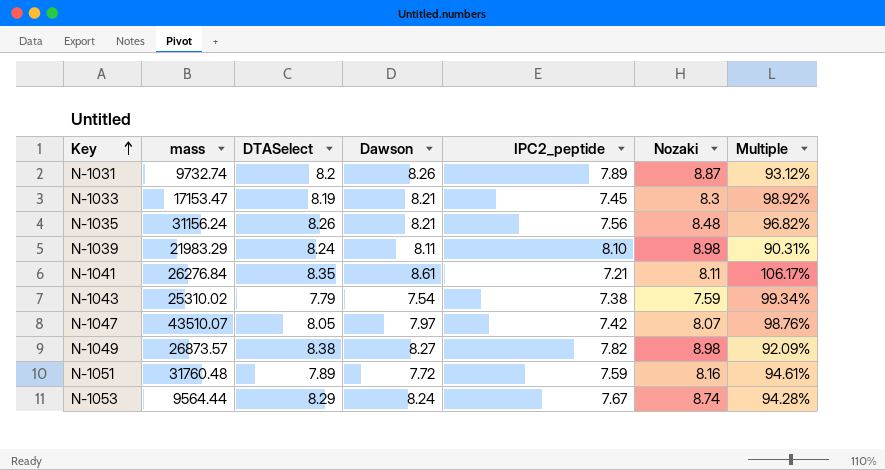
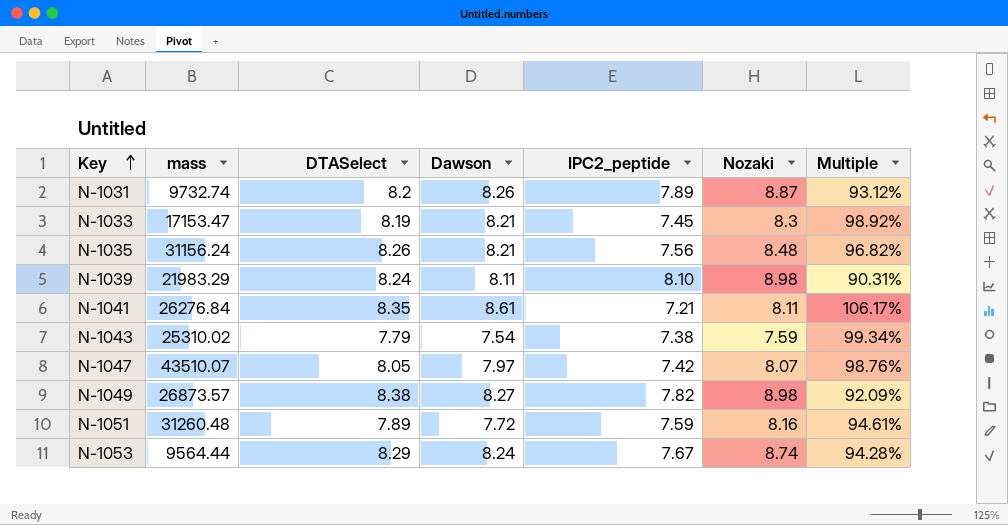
N-1051 | mass: 31760.48 -> 31260.48

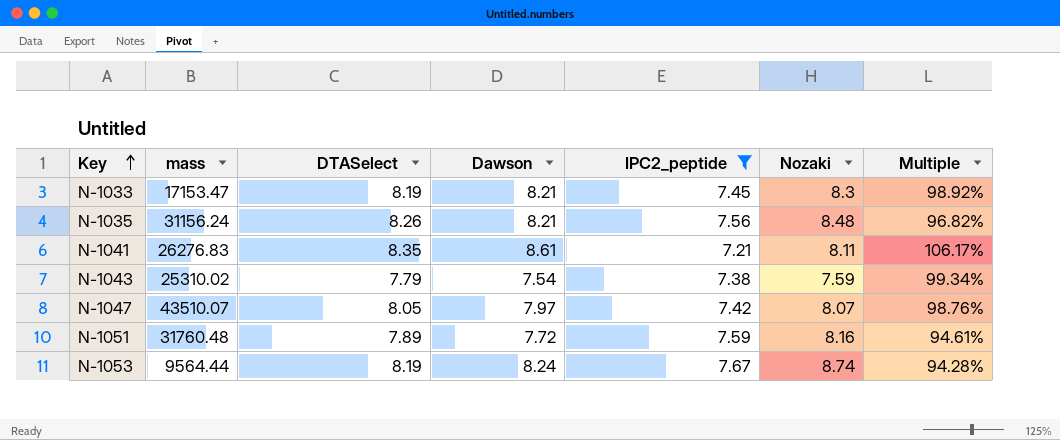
filter: none -> IPC2_peptide <= 7.67
N-1041 | mass: 26276.84 -> 26276.83
N-1051 | mass: 31260.48 -> 31760.48
N-1053 | DTASelect: 8.29 -> 8.19

